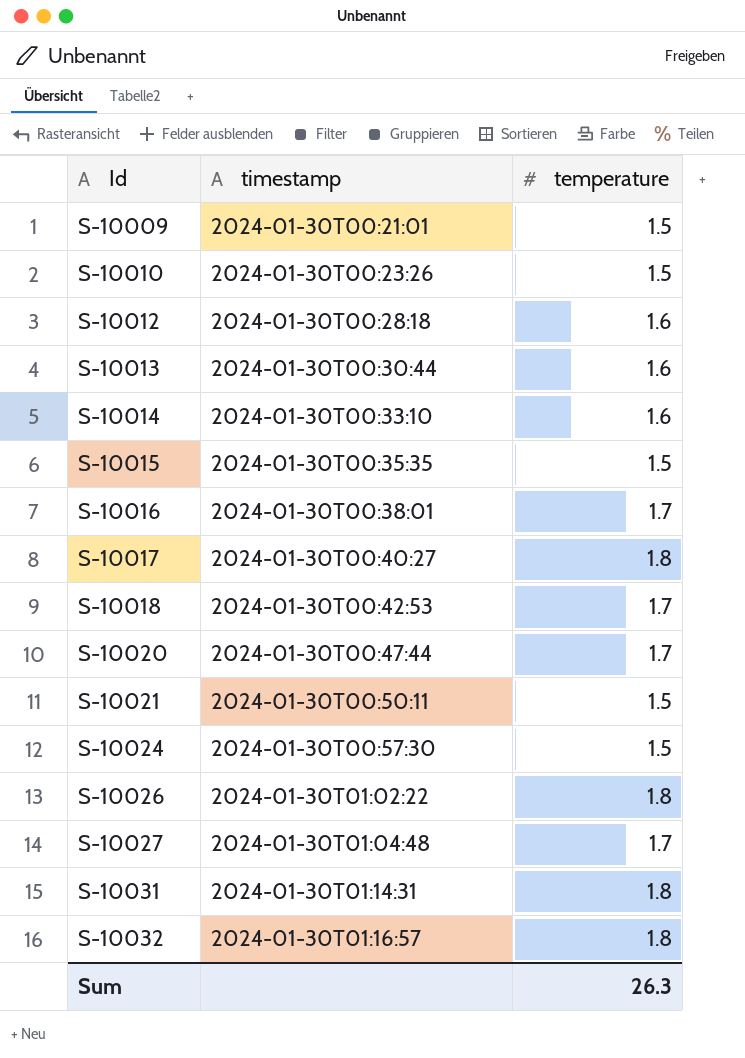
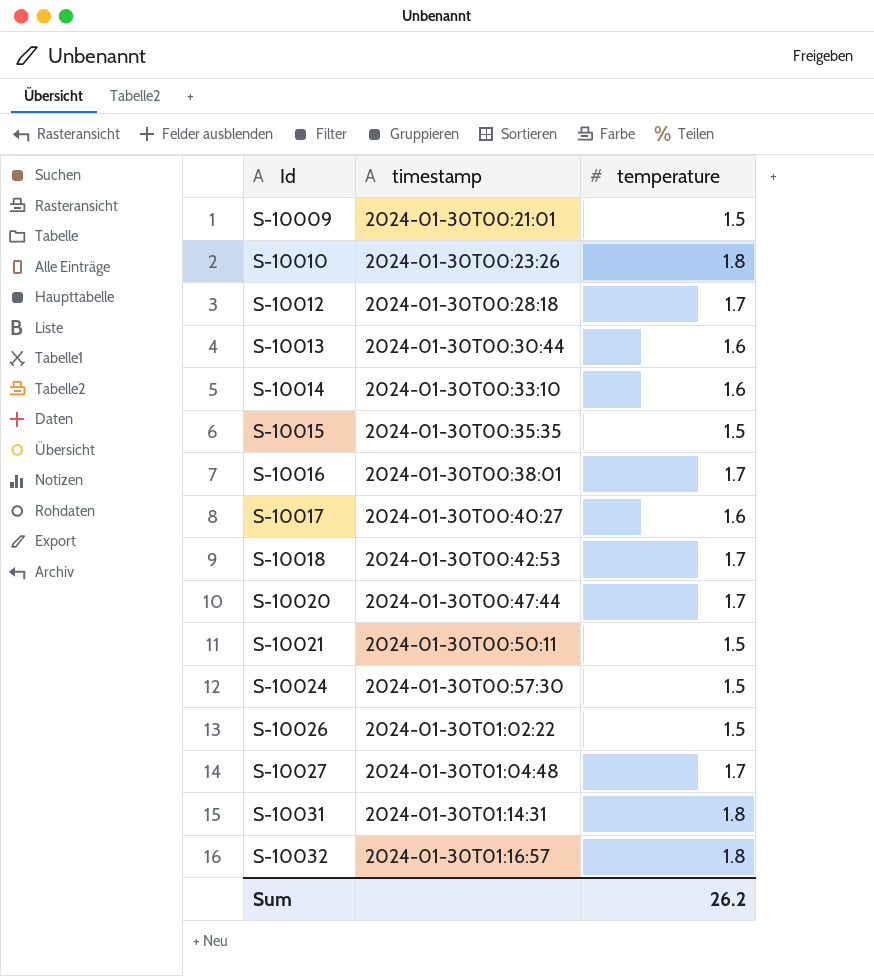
S-10010 | temperature: 1.5 -> 1.8
S-10012 | temperature: 1.6 -> 1.7
S-10017 | temperature: 1.8 -> 1.6
S-10026 | temperature: 1.8 -> 1.5
Sum | temperature: 26.3 -> 26.2

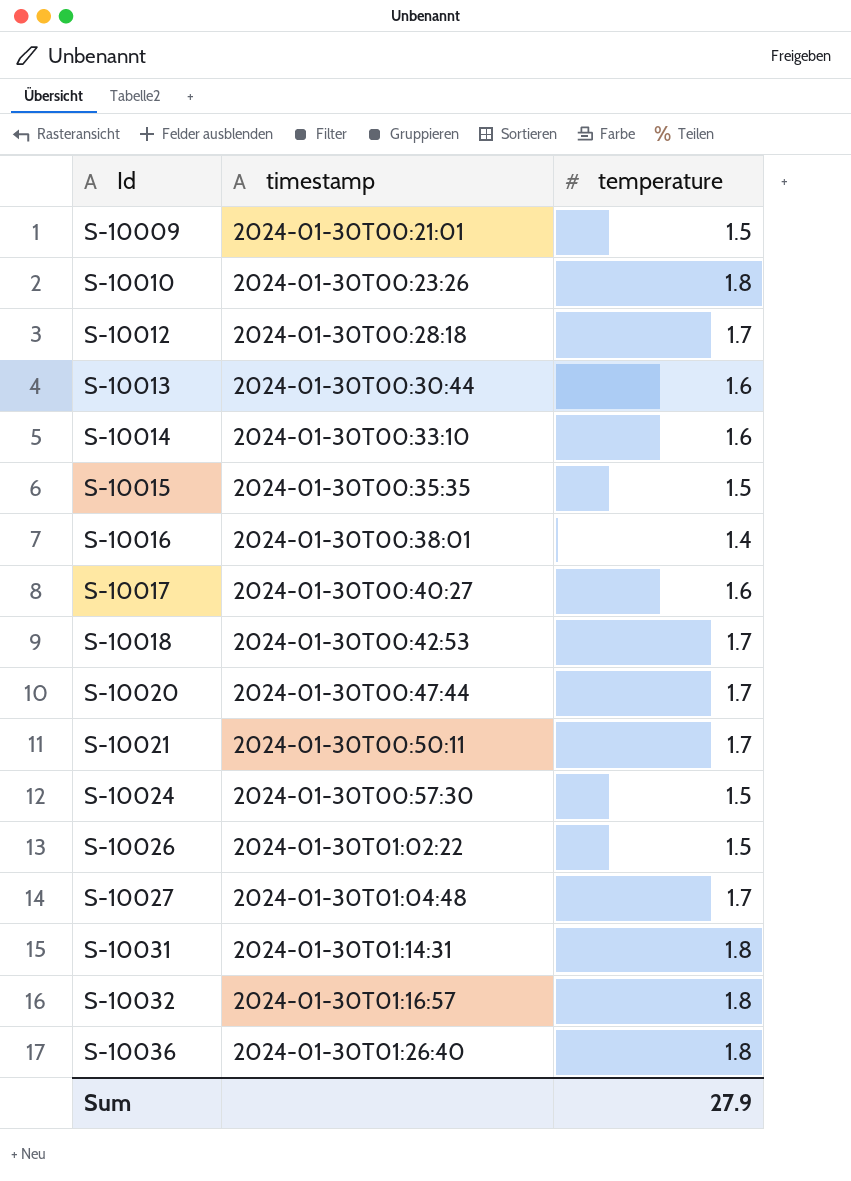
S-10016 | temperature: 1.7 -> 1.4
S-10021 | temperature: 1.5 -> 1.7
row S-10036: none -> 2024-01-30T01:26:40 | 1.8
Sum | temperature: 26.2 -> 27.9

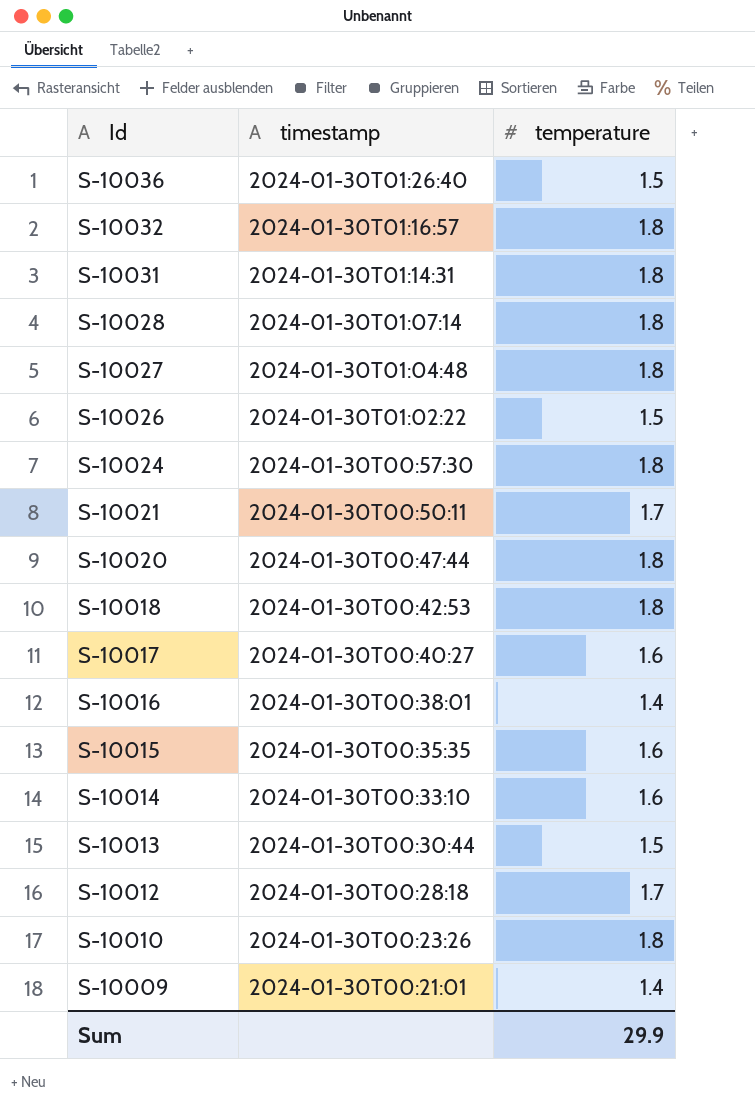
row order: Id ascending -> Id descending
S-10036 | temperature: 1.8 -> 1.5
row S-10028: none -> 2024-01-30T01:07:14 | 1.8
S-10027 | temperature: 1.7 -> 1.8
S-10024 | temperature: 1.5 -> 1.8
S-10020 | temperature: 1.7 -> 1.8
S-10018 | temperature: 1.7 -> 1.8
S-10015 | temperature: 1.5 -> 1.6
S-10013 | temperature: 1.6 -> 1.5
S-10009 | temperature: 1.5 -> 1.4
Sum | temperature: 27.9 -> 29.9

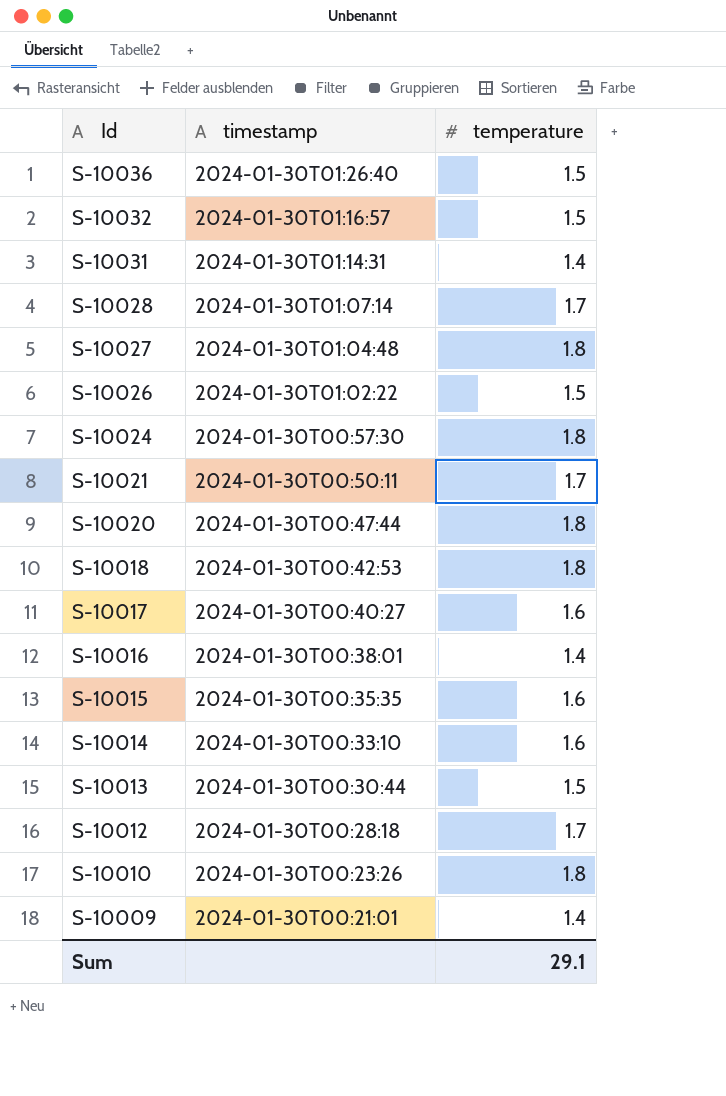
S-10032 | temperature: 1.8 -> 1.5
S-10031 | temperature: 1.8 -> 1.4
S-10028 | temperature: 1.8 -> 1.7
Sum | temperature: 29.9 -> 29.1

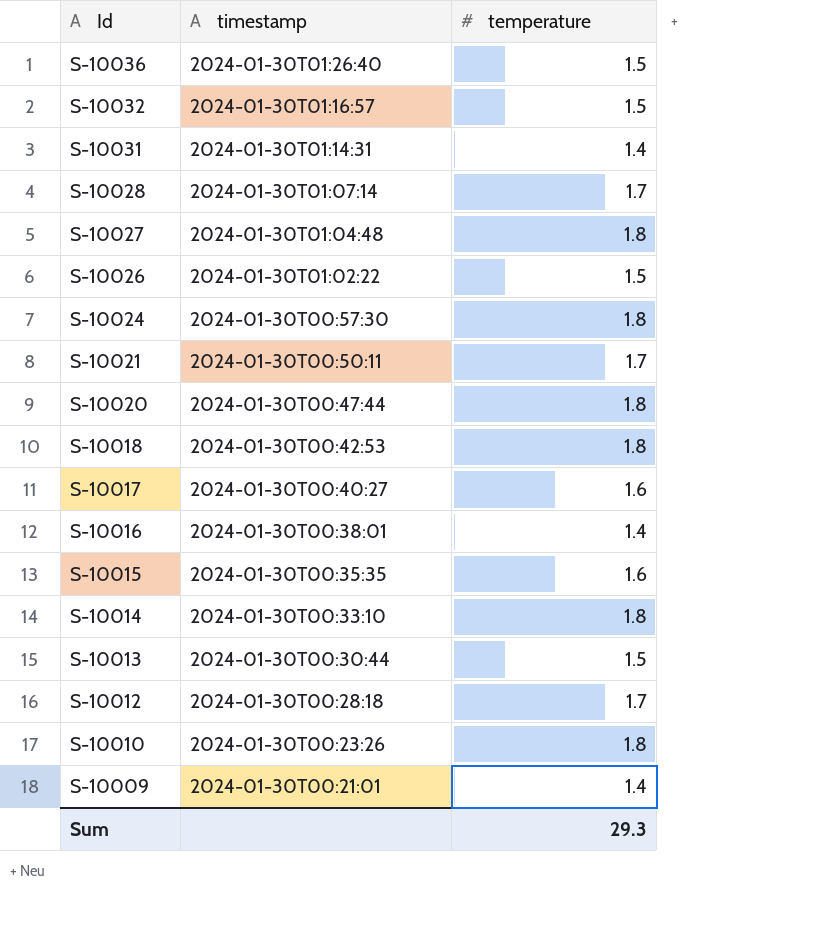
S-10014 | temperature: 1.6 -> 1.8
Sum | temperature: 29.1 -> 29.3

